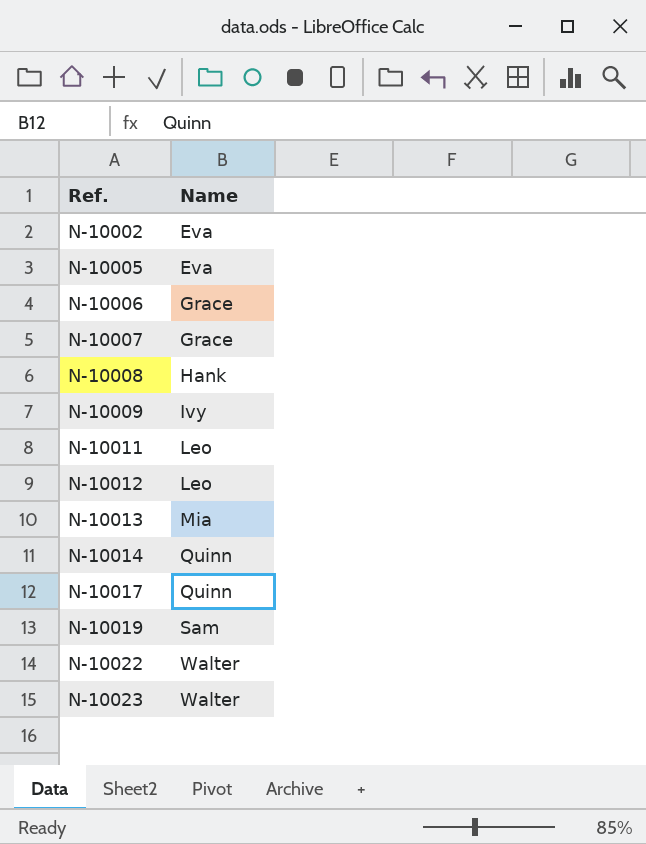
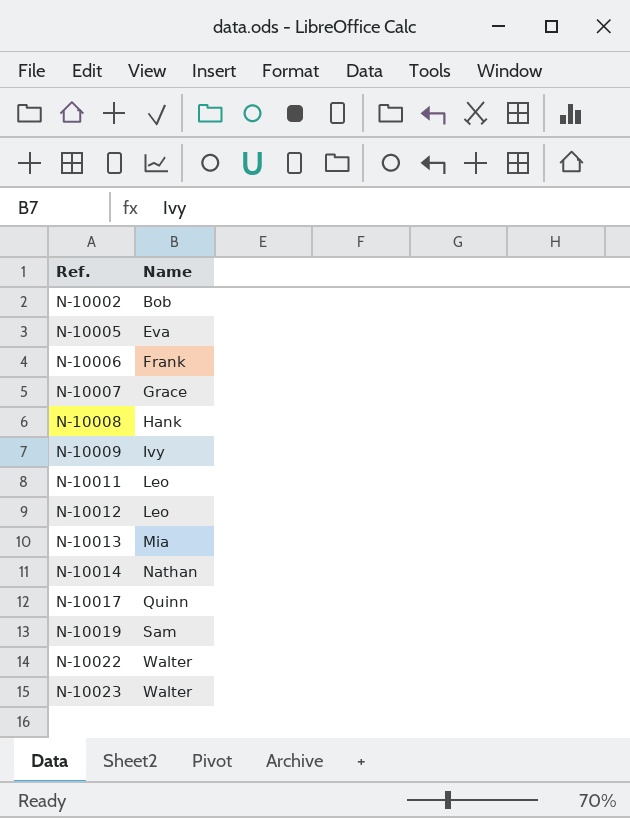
N-10002 | Name: Eva -> Bob
N-10006 | Name: Grace -> Frank
N-10014 | Name: Quinn -> Nathan

